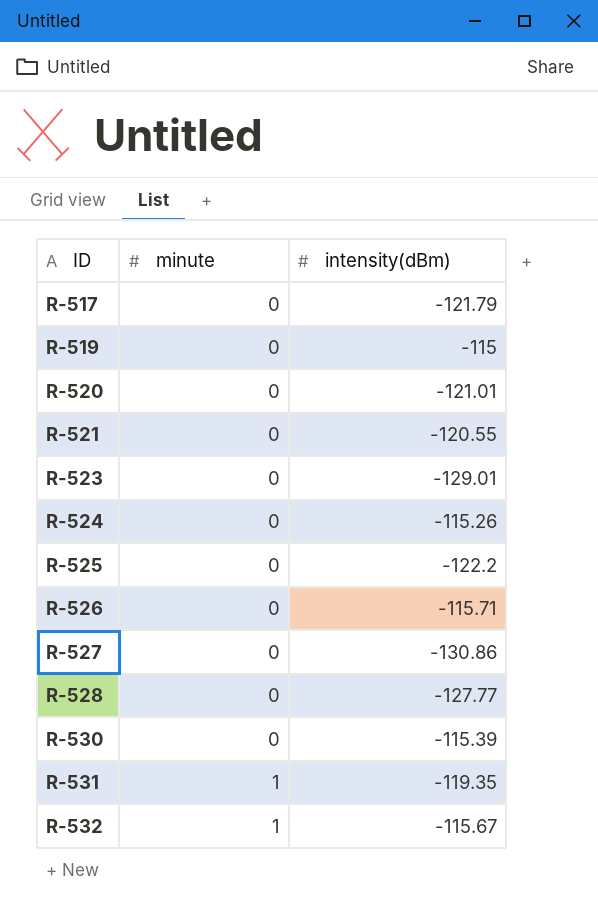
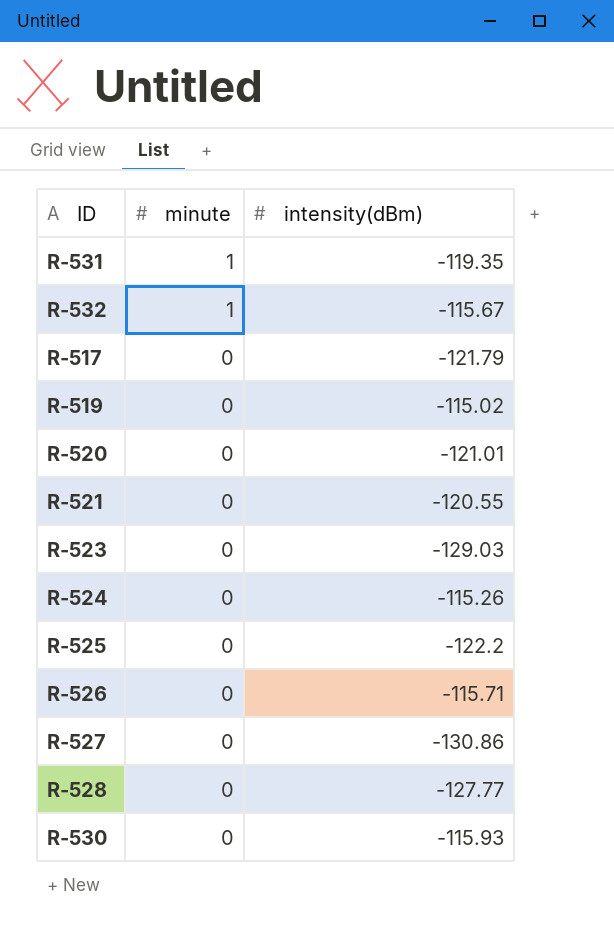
row order: ID ascending -> minute descending
R-519 | intensity(dBm): -115 -> -115.02
R-523 | intensity(dBm): -129.01 -> -129.03
R-530 | intensity(dBm): -115.39 -> -115.93

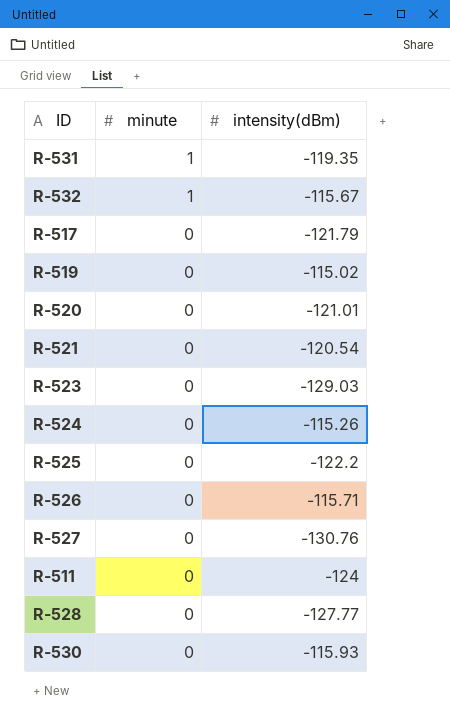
R-521 | intensity(dBm): -120.55 -> -120.54
R-527 | intensity(dBm): -130.86 -> -130.76
row R-511: none -> 0 | -124

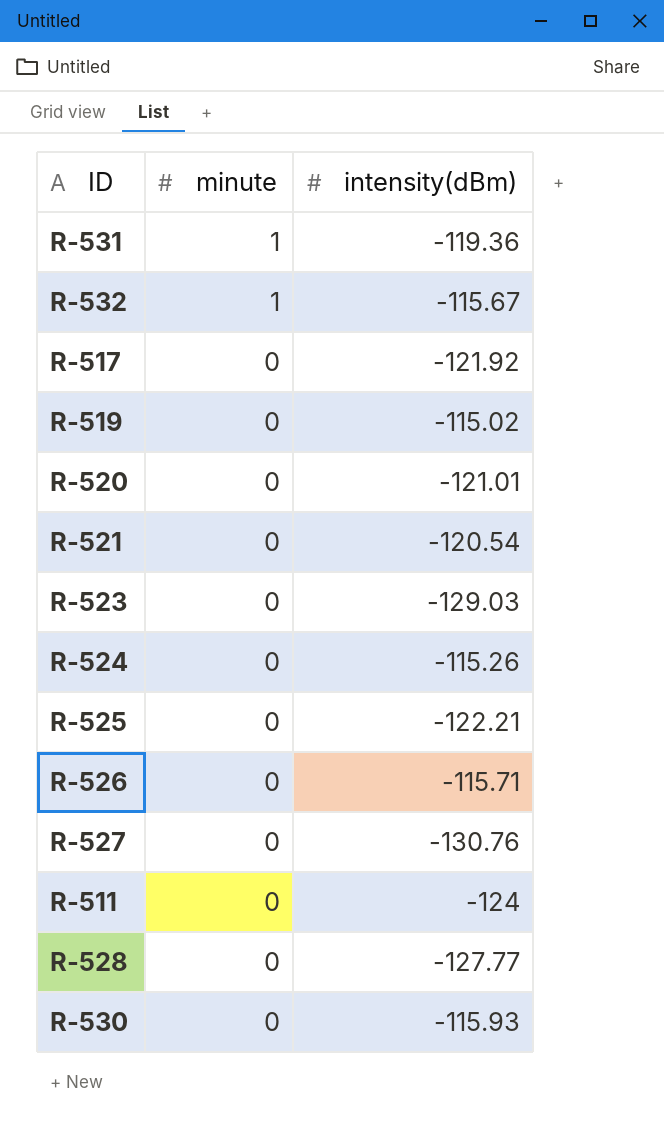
R-531 | intensity(dBm): -119.35 -> -119.36
R-517 | intensity(dBm): -121.79 -> -121.92
R-525 | intensity(dBm): -122.2 -> -122.21

